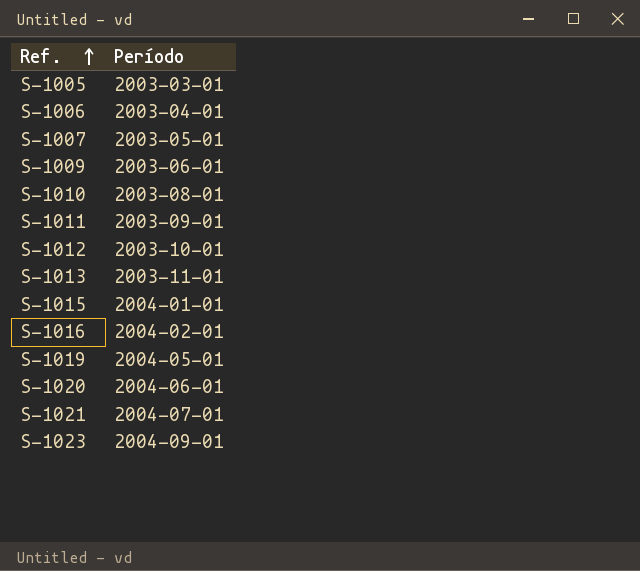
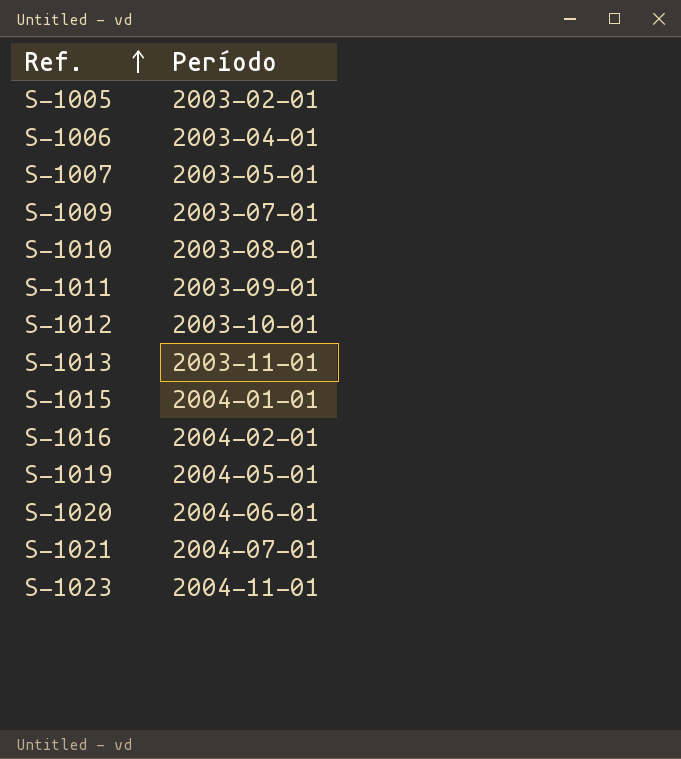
S-1005 | Período: 2003-03-01 -> 2003-02-01
S-1009 | Período: 2003-06-01 -> 2003-07-01
S-1023 | Período: 2004-09-01 -> 2004-11-01

